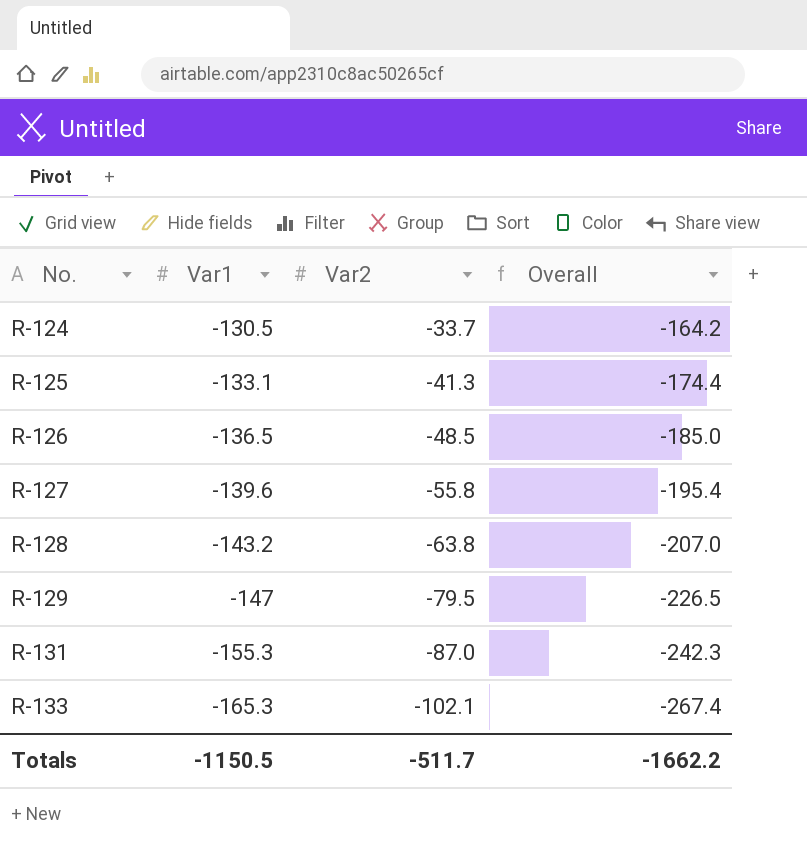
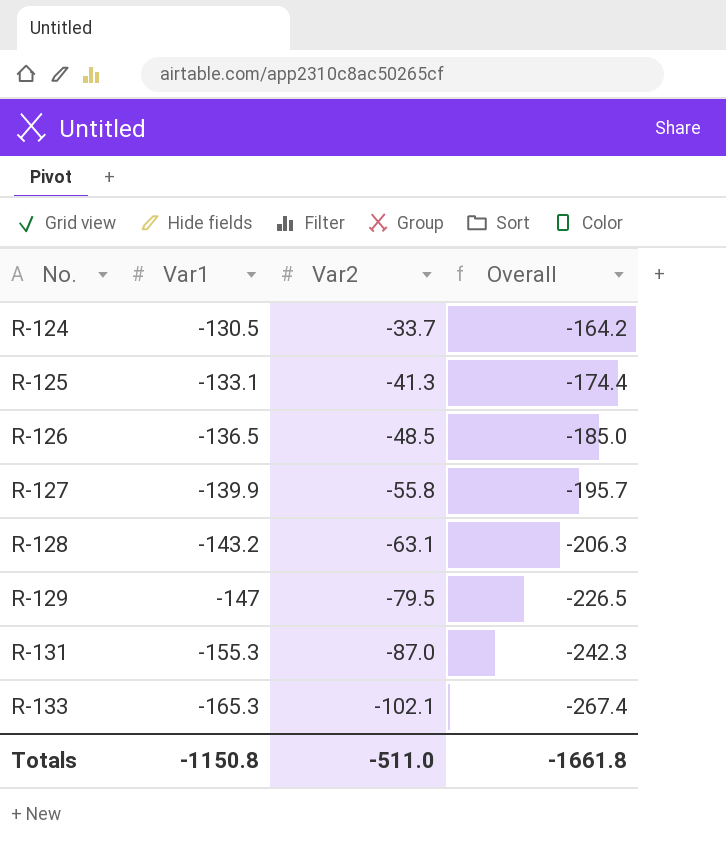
R-127 | Var1: -139.6 -> -139.9
R-127 | Overall: -195.4 -> -195.7
R-128 | Var2: -63.8 -> -63.1
R-128 | Overall: -207.0 -> -206.3
Totals | Var1: -1150.5 -> -1150.8
Totals | Var2: -511.7 -> -511.0
Totals | Overall: -1662.2 -> -1661.8

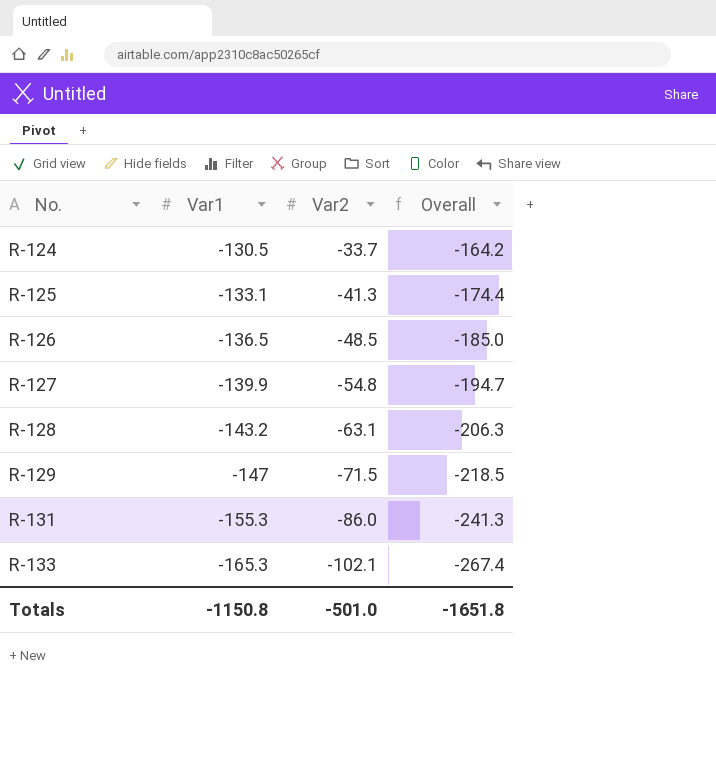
R-127 | Var2: -55.8 -> -54.8
R-127 | Overall: -195.7 -> -194.7
R-129 | Var2: -79.5 -> -71.5
R-129 | Overall: -226.5 -> -218.5
R-131 | Var2: -87.0 -> -86.0
R-131 | Overall: -242.3 -> -241.3
Totals | Var2: -511.0 -> -501.0
Totals | Overall: -1661.8 -> -1651.8

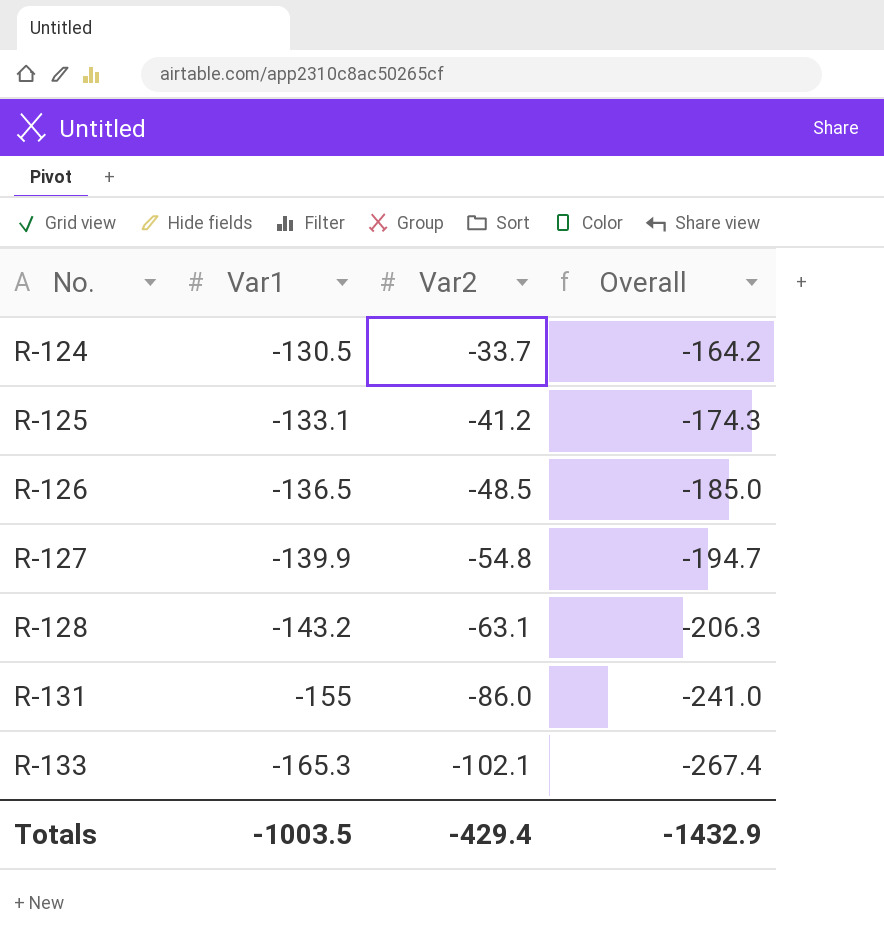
row R-129: -147 | -71.5 | -218.5 -> none
R-125 | Var2: -41.3 -> -41.2
R-125 | Overall: -174.4 -> -174.3
R-131 | Var1: -155.3 -> -155
R-131 | Overall: -241.3 -> -241.0
Totals | Var1: -1150.8 -> -1003.5
Totals | Var2: -501.0 -> -429.4
Totals | Overall: -1651.8 -> -1432.9

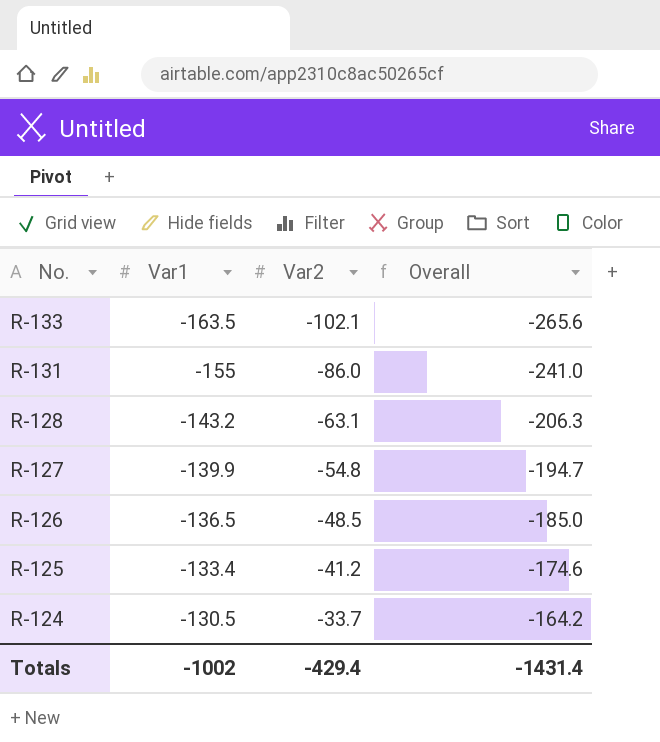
row order: No. ascending -> No. descending
R-133 | Var1: -165.3 -> -163.5
R-133 | Overall: -267.4 -> -265.6
R-125 | Var1: -133.1 -> -133.4
R-125 | Overall: -174.3 -> -174.6
Totals | Var1: -1003.5 -> -1002
Totals | Overall: -1432.9 -> -1431.4

